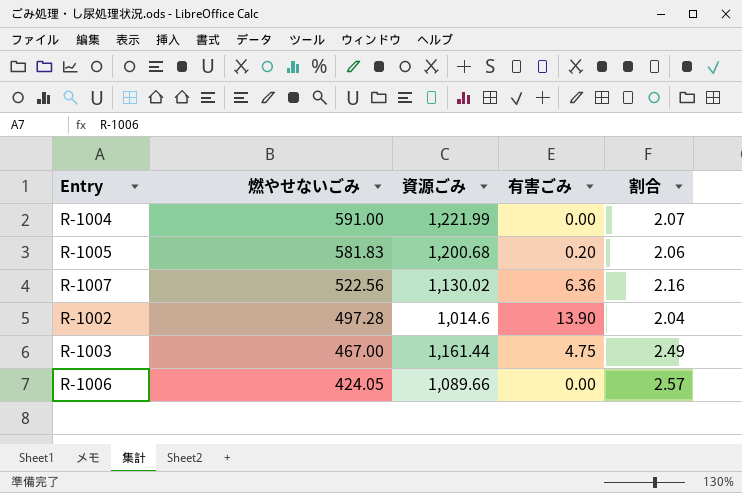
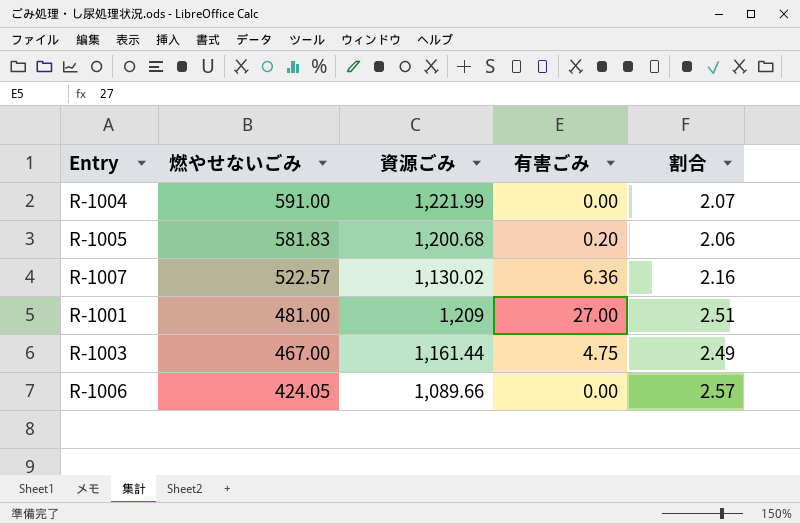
row R-1002: 497.28 | 1,014.6 | 13.90 | 2.04 -> none
R-1007 | 燃やせないごみ: 522.56 -> 522.57
row R-1001: none -> 481.00 | 1,209 | 27.00 | 2.51

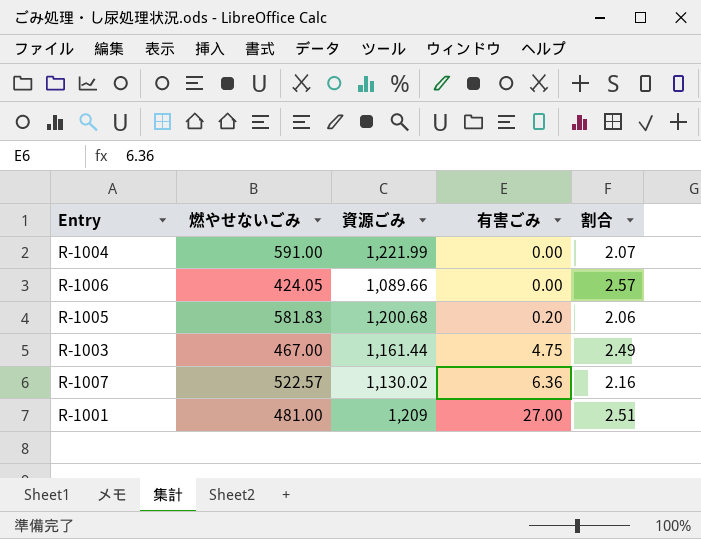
row order: 燃やせないごみ descending -> 有害ごみ ascending

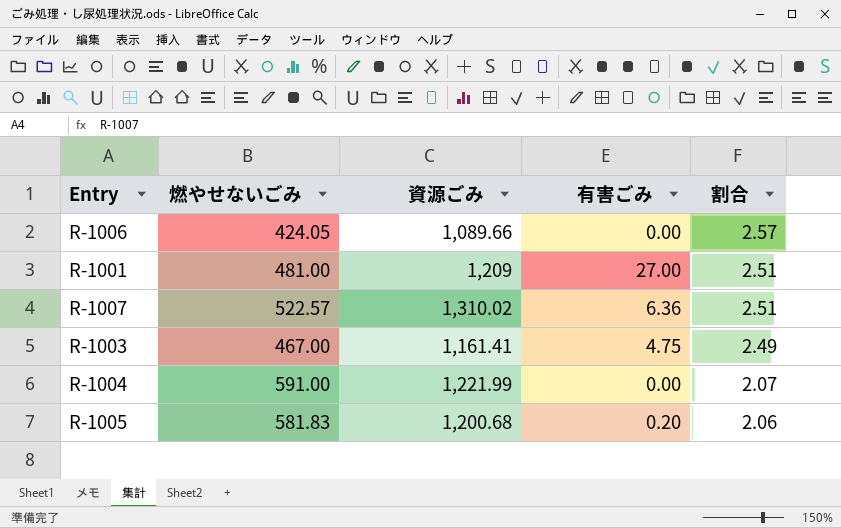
row order: 有害ごみ ascending -> 割合 descending
R-1007 | 資源ごみ: 1,130.02 -> 1,310.02
R-1007 | 割合: 2.16 -> 2.51
R-1003 | 資源ごみ: 1,161.44 -> 1,161.41

